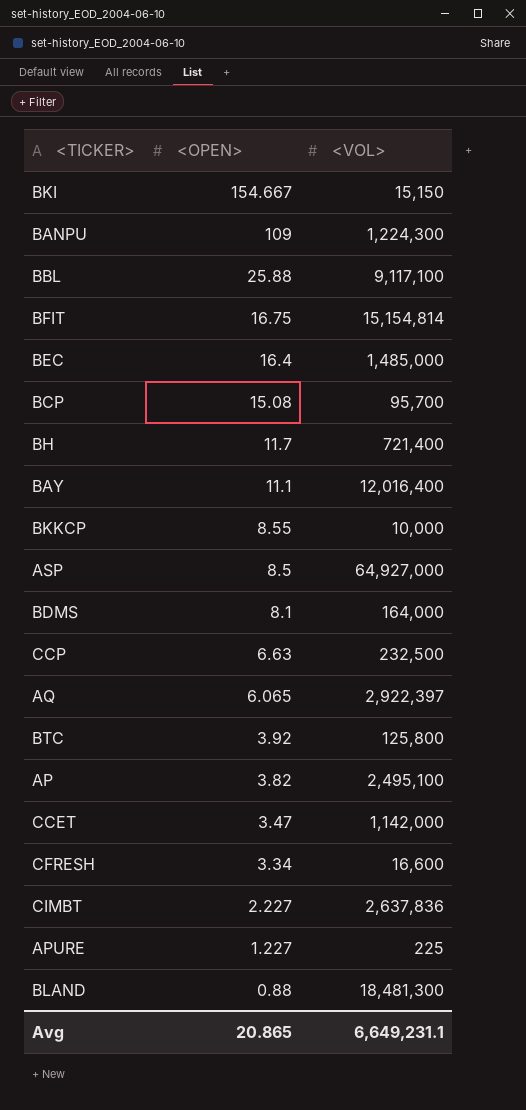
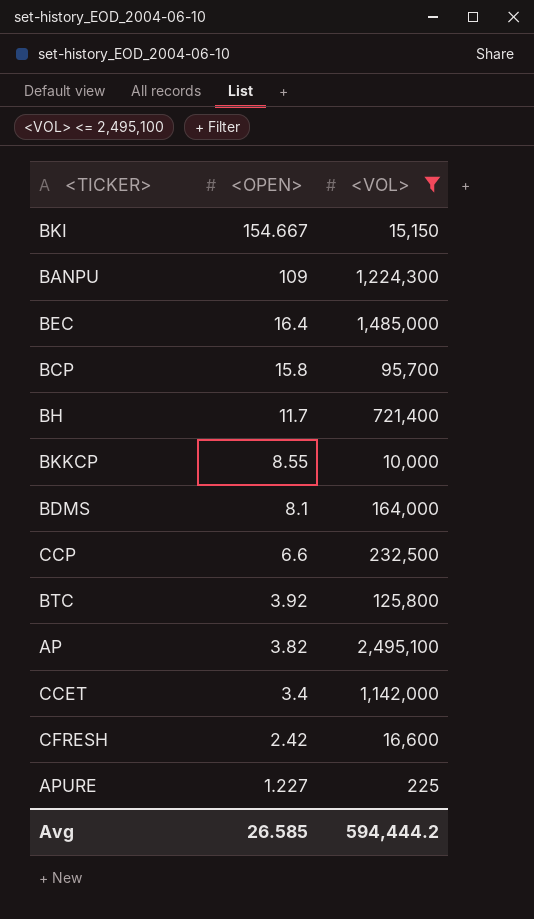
filter: none -> <VOL> <= 2,495,100
BCP | <OPEN>: 15.08 -> 15.8
CCP | <OPEN>: 6.63 -> 6.6
CCET | <OPEN>: 3.47 -> 3.4
CFRESH | <OPEN>: 3.34 -> 2.42
Avg | <OPEN>: 20.865 -> 26.585
Avg | <VOL>: 6,649,231.1 -> 594,444.2

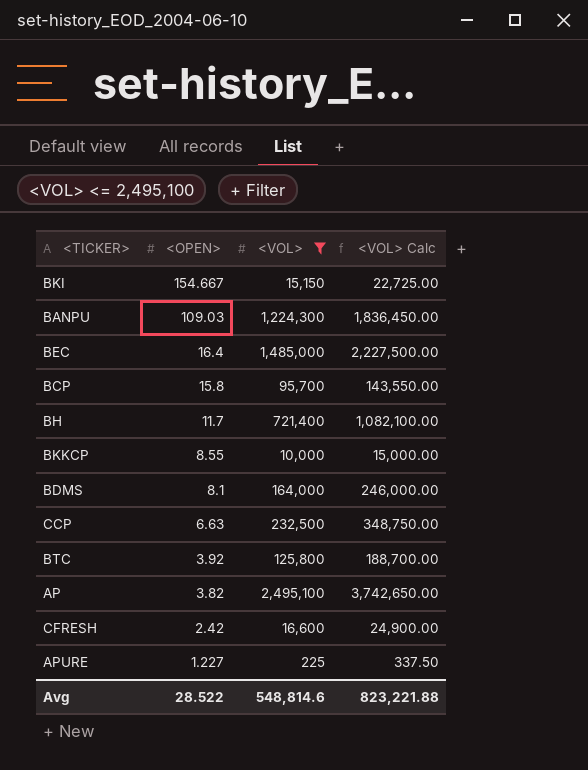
column <VOL> Calc | formula: none -> [<VOL>] * 1.5
row CCET: 3.4 | 1,142,000 -> none
BANPU | <OPEN>: 109 -> 109.03
CCP | <OPEN>: 6.6 -> 6.63
Avg | <OPEN>: 26.585 -> 28.522
Avg | <VOL>: 594,444.2 -> 548,814.6

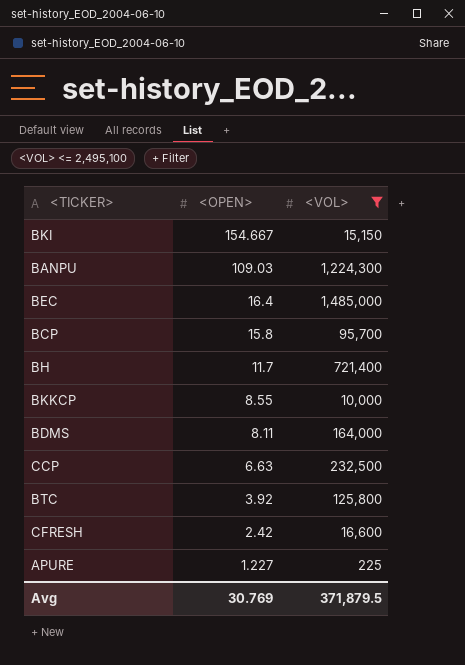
column <VOL> Calc | formula: [<VOL>] * 1.5 -> none
row AP: 3.82 | 2,495,100 | 3,742,650.00 -> none
BDMS | <OPEN>: 8.1 -> 8.11
Avg | <OPEN>: 28.522 -> 30.769
Avg | <VOL>: 548,814.6 -> 371,879.5

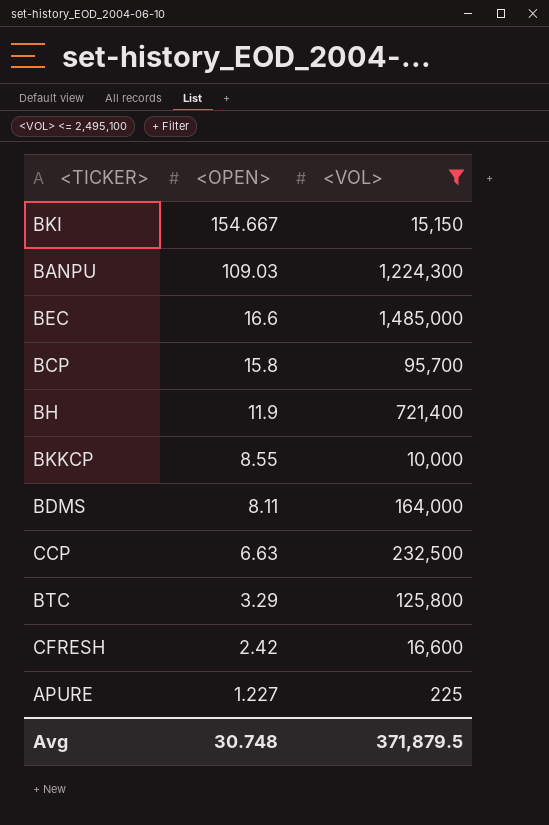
BEC | <OPEN>: 16.4 -> 16.6
BH | <OPEN>: 11.7 -> 11.9
BTC | <OPEN>: 3.92 -> 3.29
Avg | <OPEN>: 30.769 -> 30.748

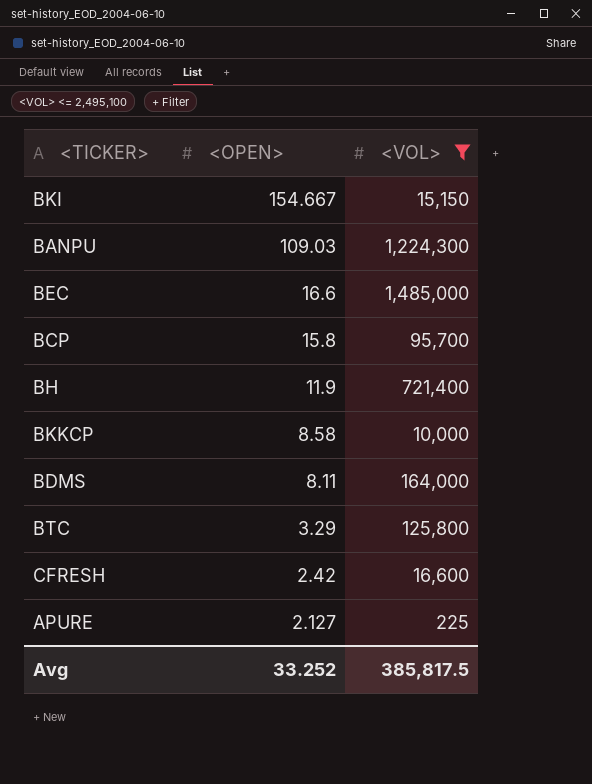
row CCP: 6.63 | 232,500 -> none
BKKCP | <OPEN>: 8.55 -> 8.58
APURE | <OPEN>: 1.227 -> 2.127
Avg | <OPEN>: 30.748 -> 33.252
Avg | <VOL>: 371,879.5 -> 385,817.5

